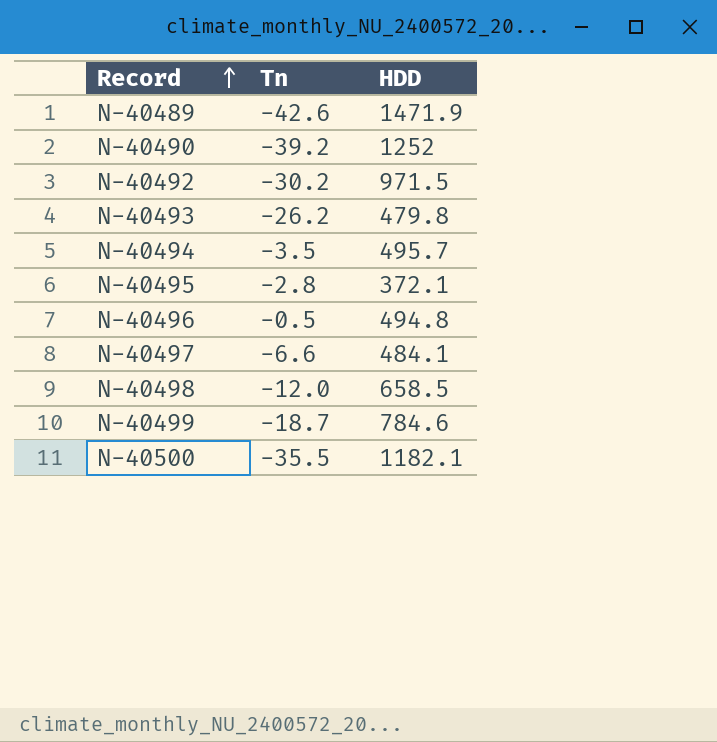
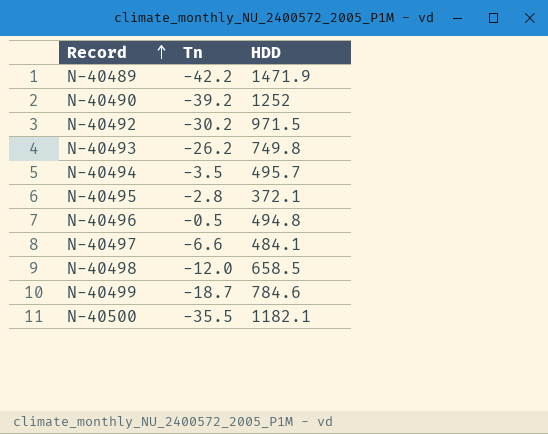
N-40489 | Tn: -42.6 -> -42.2
N-40493 | HDD: 479.8 -> 749.8

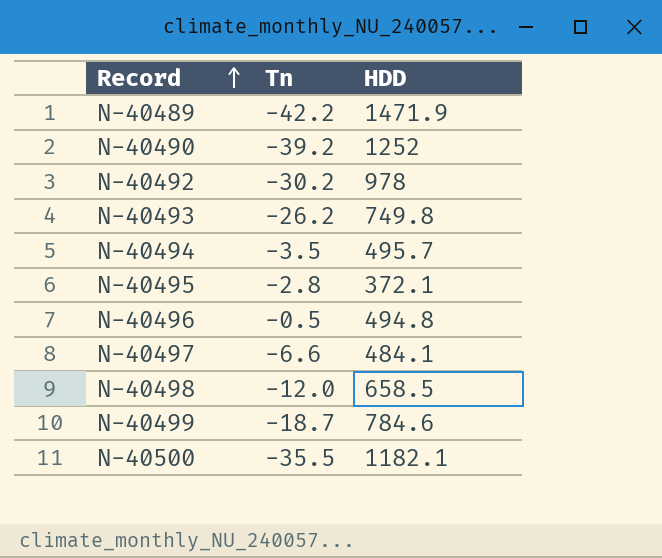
N-40492 | HDD: 971.5 -> 978

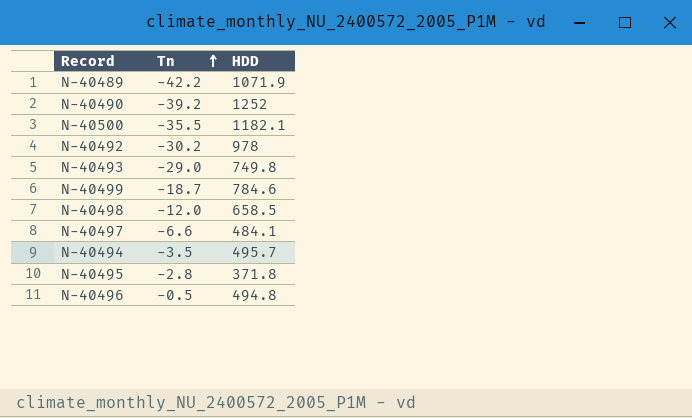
row order: Record ascending -> Tn ascending
N-40489 | HDD: 1471.9 -> 1071.9
N-40493 | Tn: -26.2 -> -29.0
N-40495 | HDD: 372.1 -> 371.8

